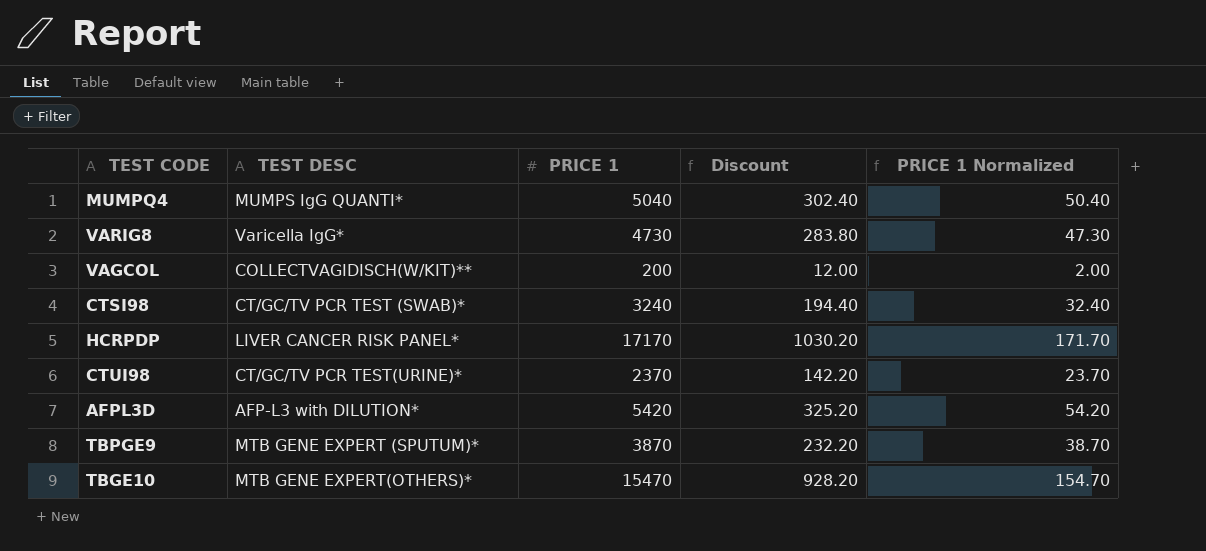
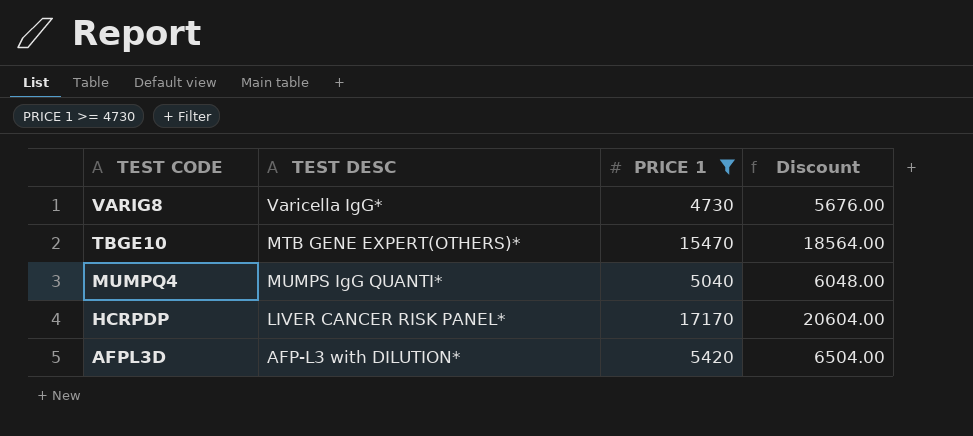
filter: none -> PRICE 1 >= 4730
row order: none -> TEST CODE descending
column PRICE 1 Normalized | formula: [PRICE 1] * 0.01 -> none
column Discount | formula: [PRICE 1] * 0.06 -> [PRICE 1] * 1.2

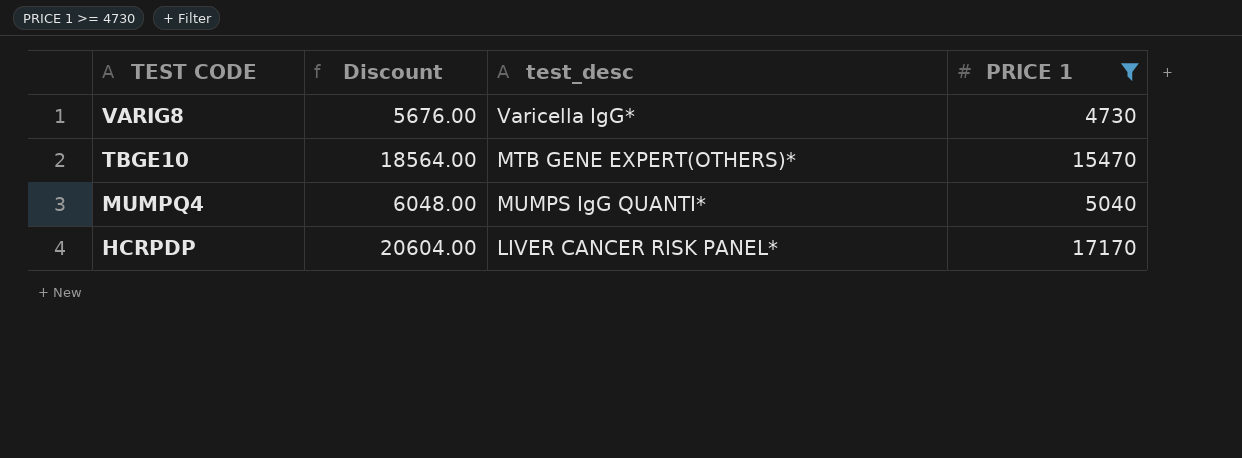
column Discount | position: 4 -> 2
column name: TEST DESC -> test_desc
row AFPL3D: AFP-L3 with DILUTION* | 5420 | 6504.00 -> none

